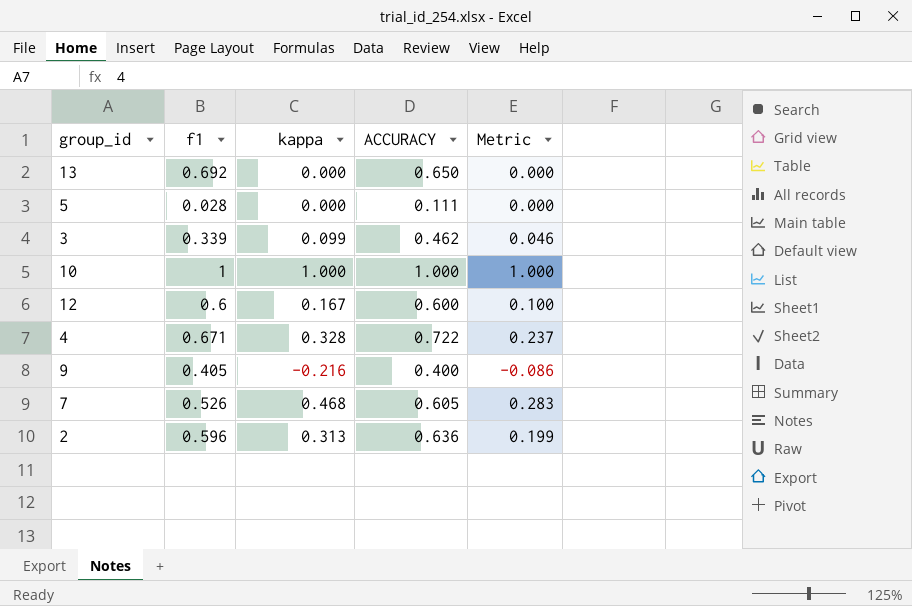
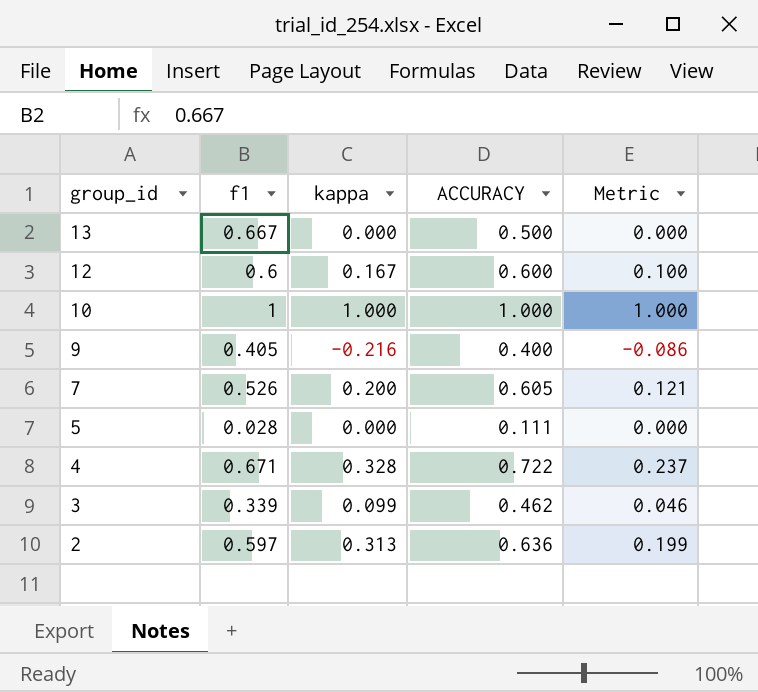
row order: none -> group_id descending
13 | f1: 0.692 -> 0.667
13 | ACCURACY: 0.650 -> 0.500
7 | kappa: 0.468 -> 0.200
7 | Metric: 0.283 -> 0.121
2 | f1: 0.596 -> 0.597

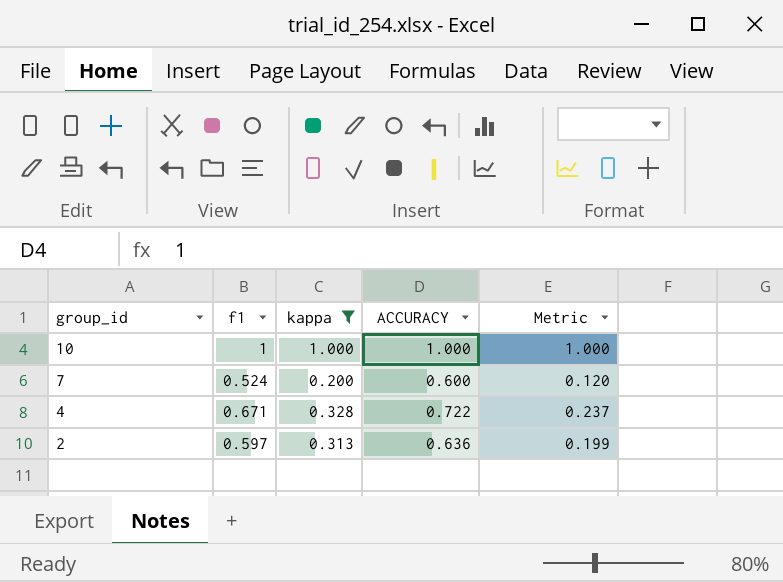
filter: none -> kappa >= 0.200
7 | f1: 0.526 -> 0.524
7 | ACCURACY: 0.605 -> 0.600
7 | Metric: 0.121 -> 0.120

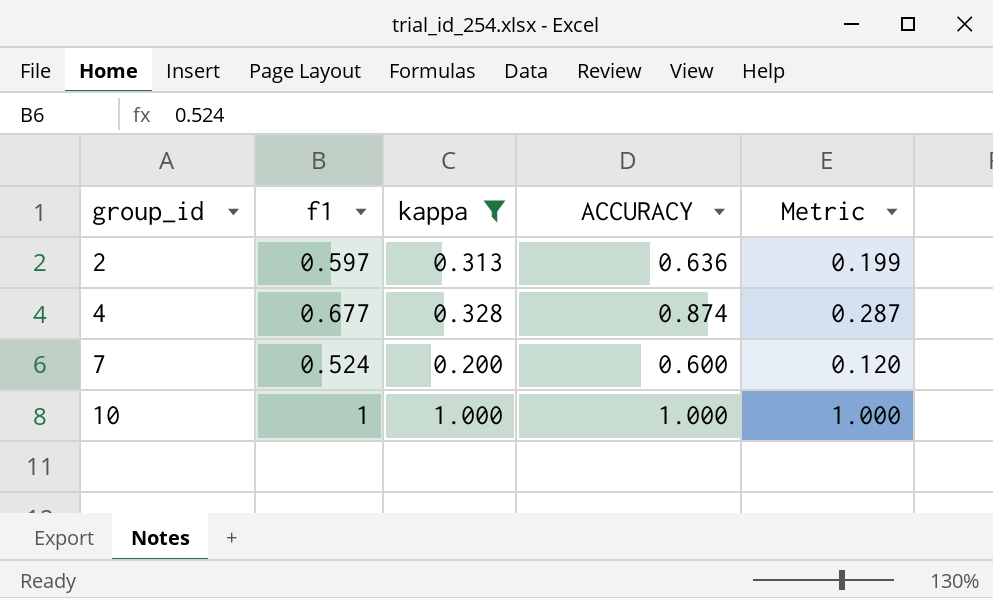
row order: group_id descending -> group_id ascending
4 | f1: 0.671 -> 0.677
4 | ACCURACY: 0.722 -> 0.874
4 | Metric: 0.237 -> 0.287

